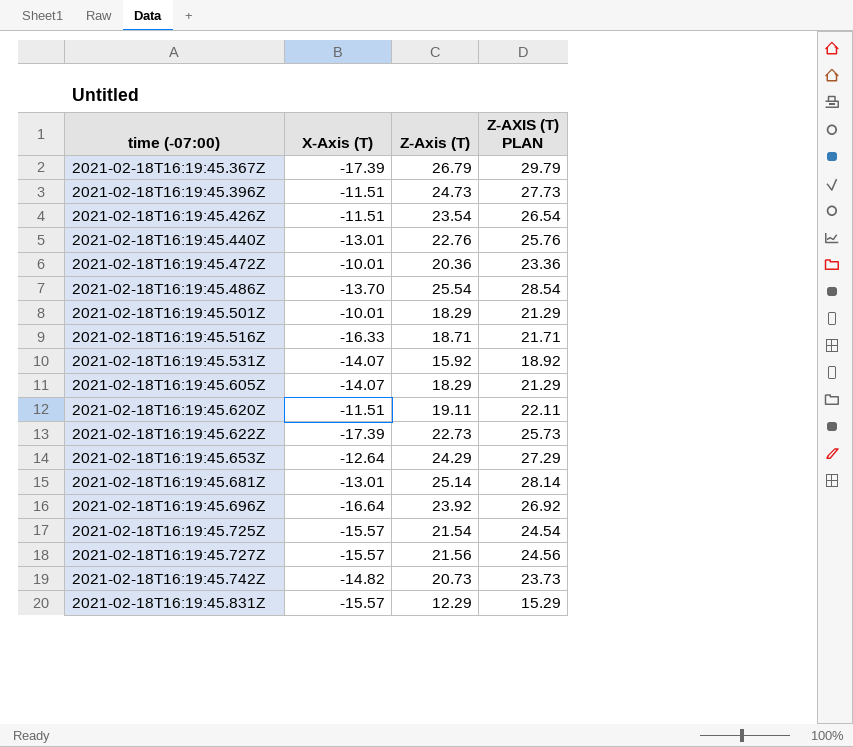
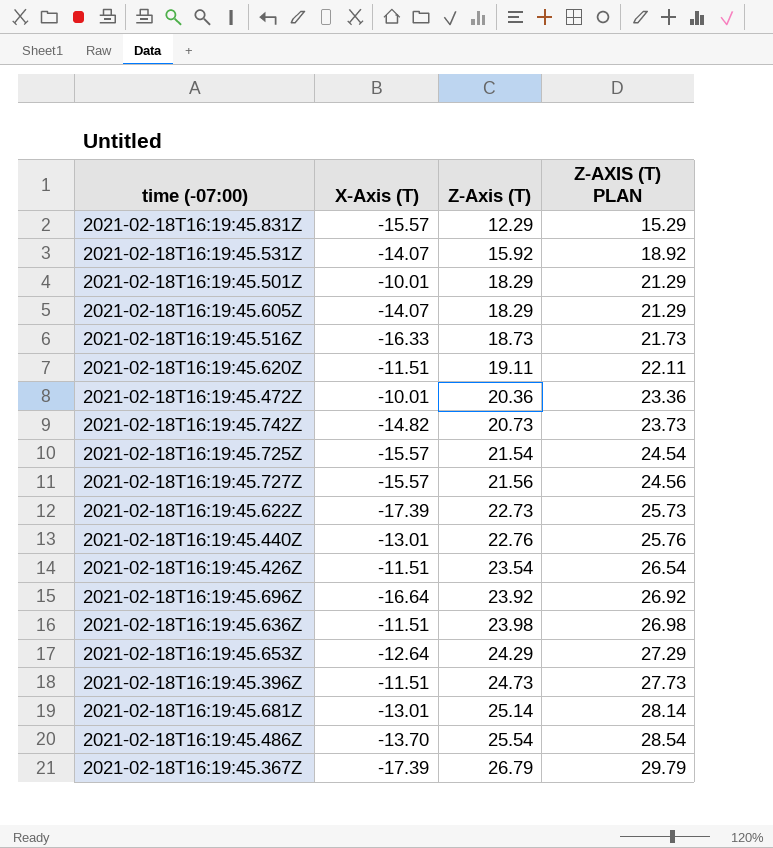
row order: time (-07:00) ascending -> Z-Axis (T) ascending
2021-02-18T16:19:45.516Z | Z-Axis (T): 18.71 -> 18.73
2021-02-18T16:19:45.516Z | Z-AXIS (T) PLAN: 21.71 -> 21.73
row 2021-02-18T16:19:45.636Z: none -> -11.51 | 23.98 | 26.98

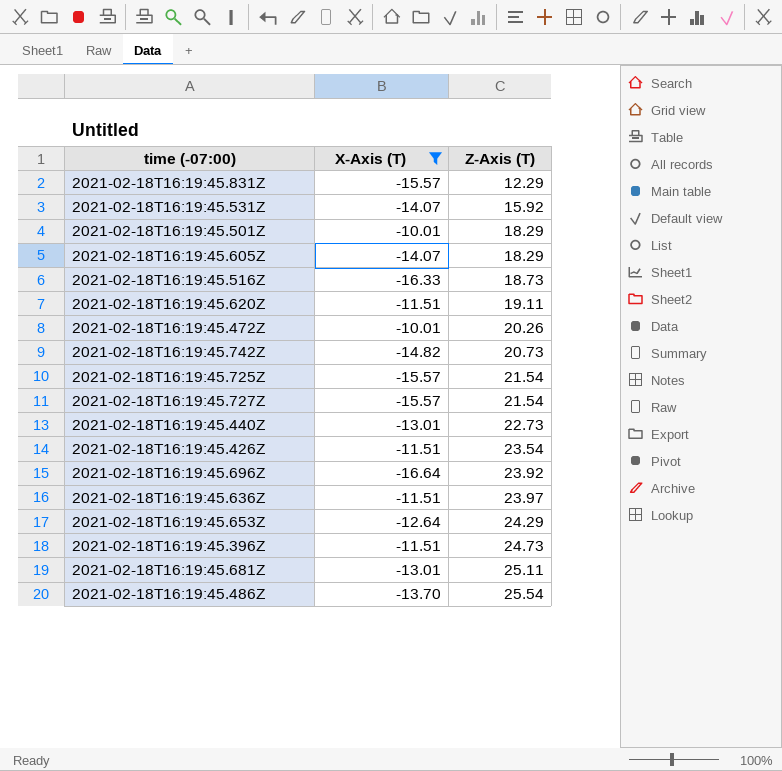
filter: none -> X-Axis (T) != -17.39
column Z-AXIS (T) PLAN | formula: [Z-Axis (T)] + 3 -> none
2021-02-18T16:19:45.472Z | Z-Axis (T): 20.36 -> 20.26
2021-02-18T16:19:45.727Z | Z-Axis (T): 21.56 -> 21.54
2021-02-18T16:19:45.440Z | Z-Axis (T): 22.76 -> 22.73
2021-02-18T16:19:45.636Z | Z-Axis (T): 23.98 -> 23.97
2021-02-18T16:19:45.681Z | Z-Axis (T): 25.14 -> 25.11

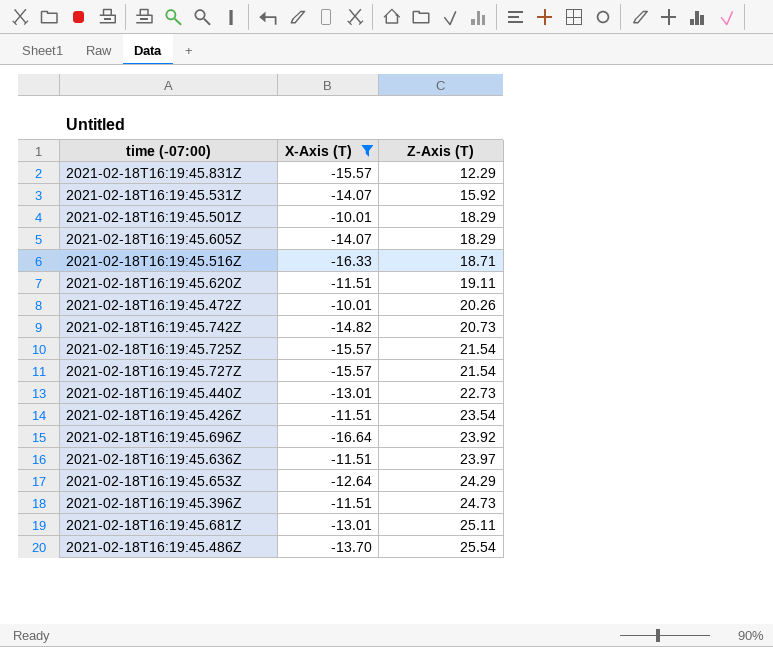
2021-02-18T16:19:45.516Z | Z-Axis (T): 18.73 -> 18.71

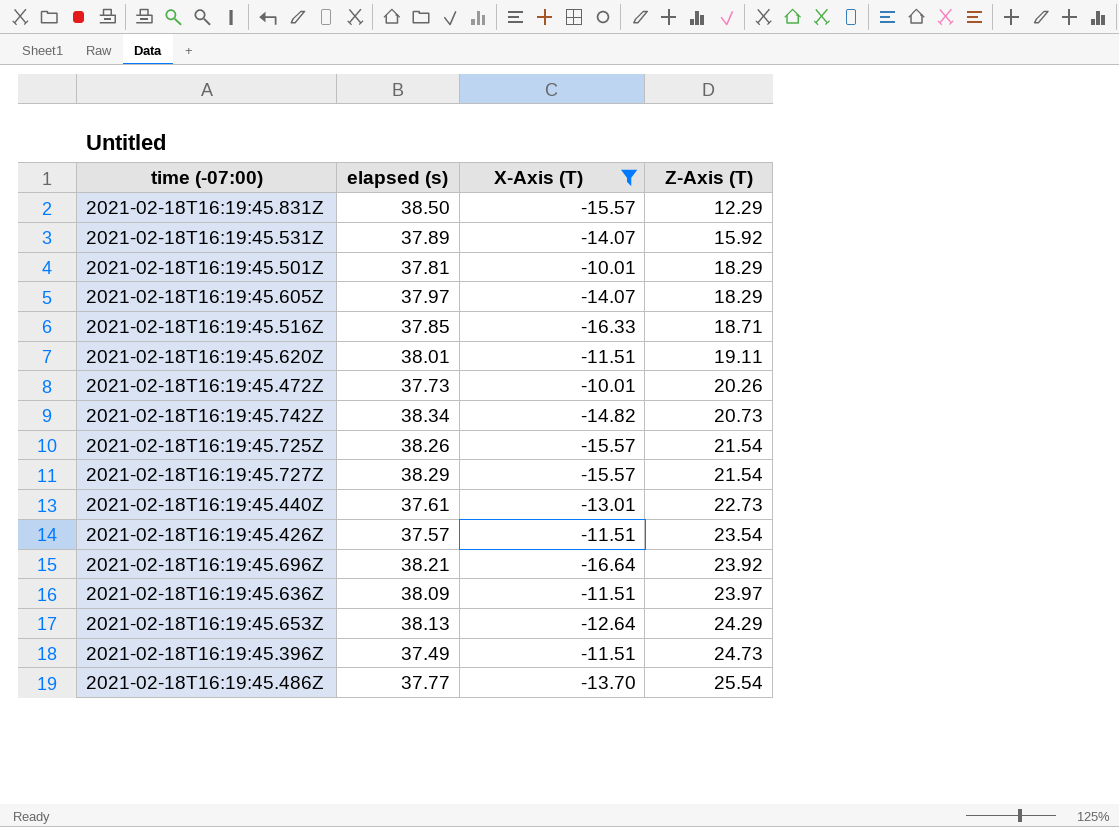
column elapsed (s) | position: none -> 2
row 2021-02-18T16:19:45.681Z: -13.01 | 25.11 -> none

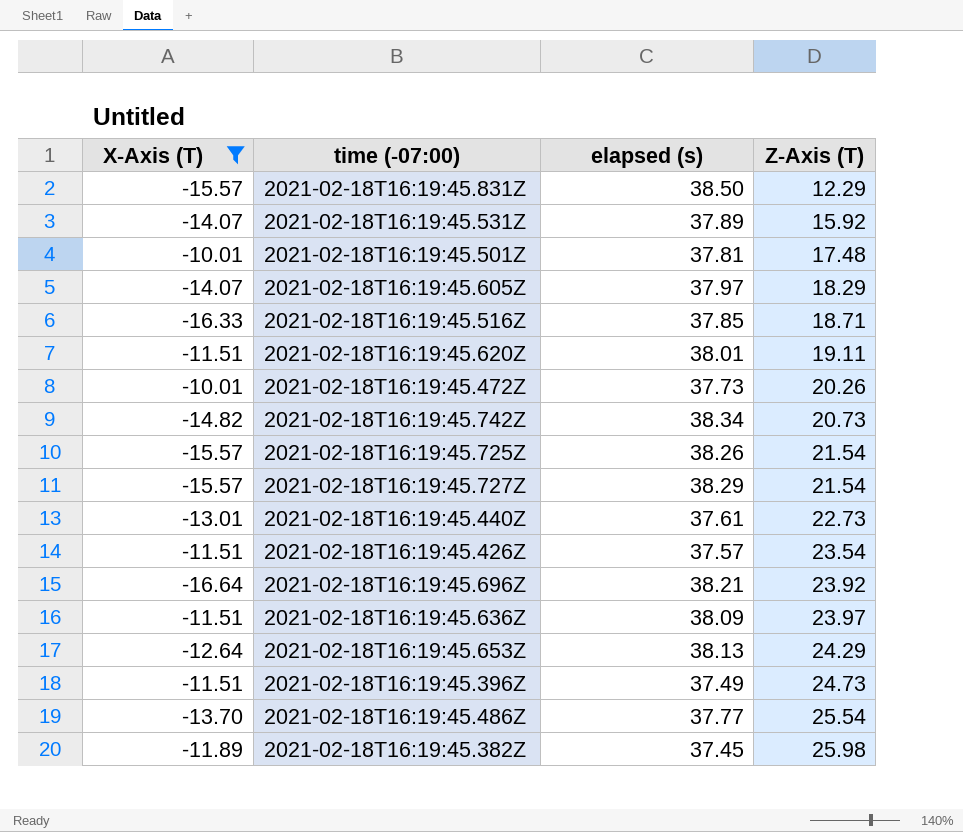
column X-Axis (T) | position: 3 -> 1
2021-02-18T16:19:45.501Z | Z-Axis (T): 18.29 -> 17.48
row 2021-02-18T16:19:45.382Z: none -> -11.89 | 37.45 | 25.98

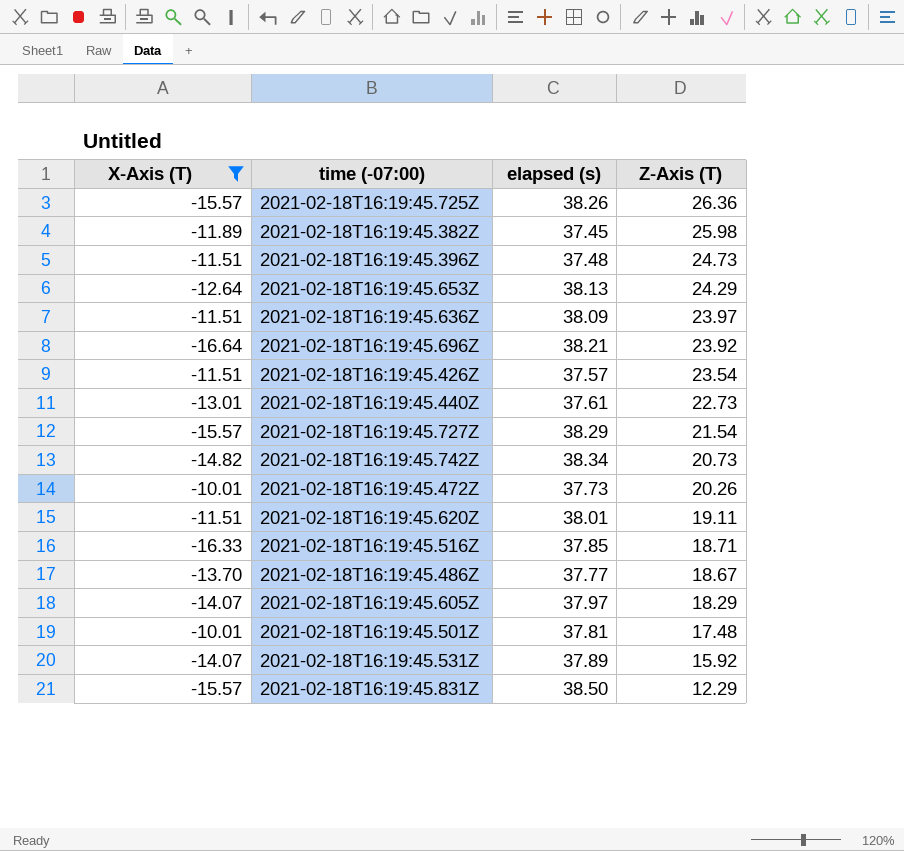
row order: Z-Axis (T) ascending -> Z-Axis (T) descending
2021-02-18T16:19:45.725Z | Z-Axis (T): 21.54 -> 26.36
2021-02-18T16:19:45.396Z | elapsed (s): 37.49 -> 37.48
2021-02-18T16:19:45.486Z | Z-Axis (T): 25.54 -> 18.67

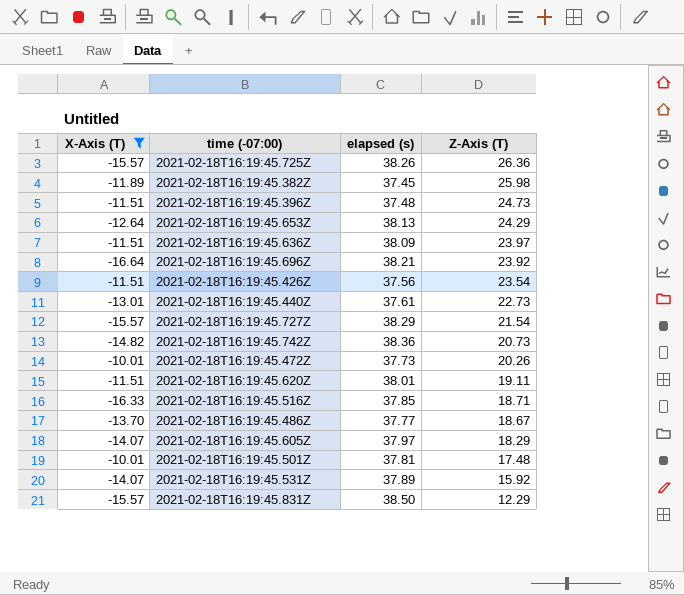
2021-02-18T16:19:45.426Z | elapsed (s): 37.57 -> 37.56
2021-02-18T16:19:45.742Z | elapsed (s): 38.34 -> 38.36

